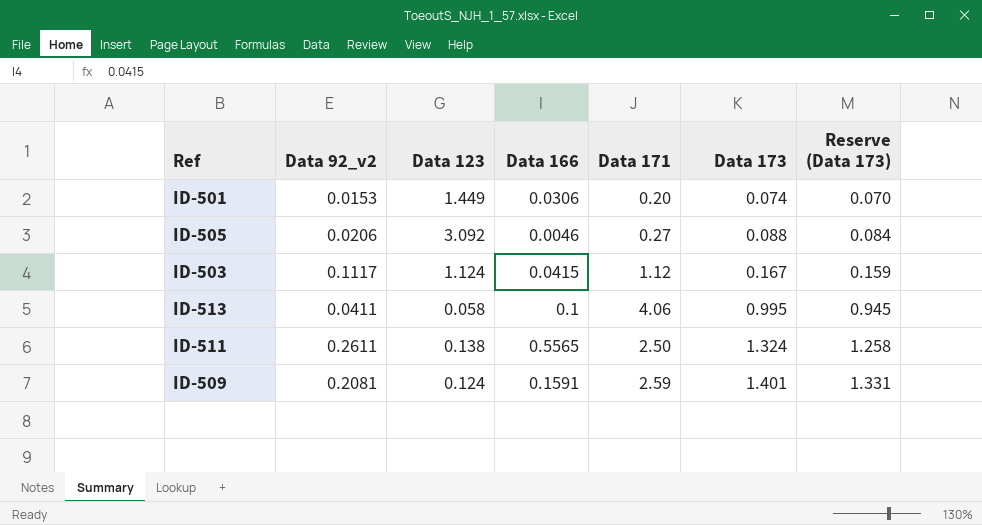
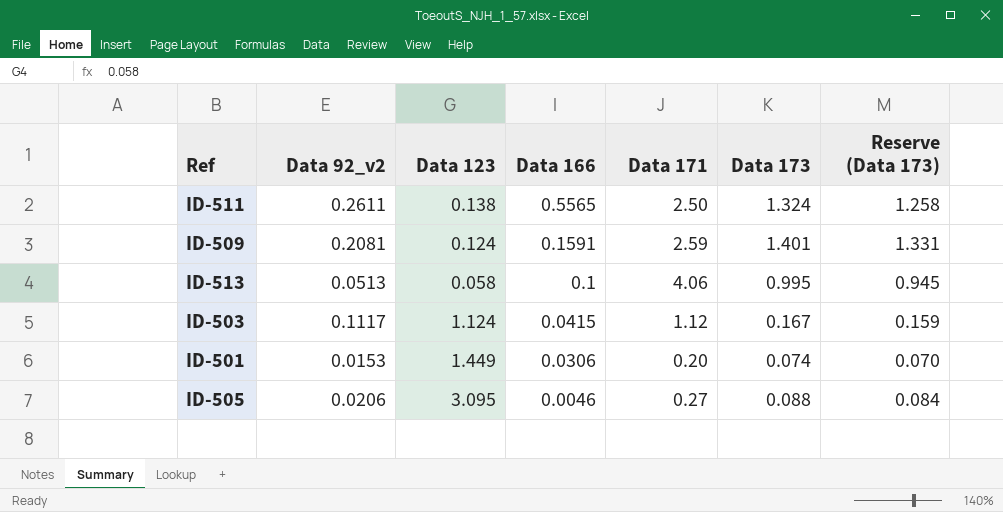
row order: Data 173 ascending -> Data 166 descending
ID-513 | Data 92_v2: 0.0411 -> 0.0513
ID-505 | Data 123: 3.092 -> 3.095

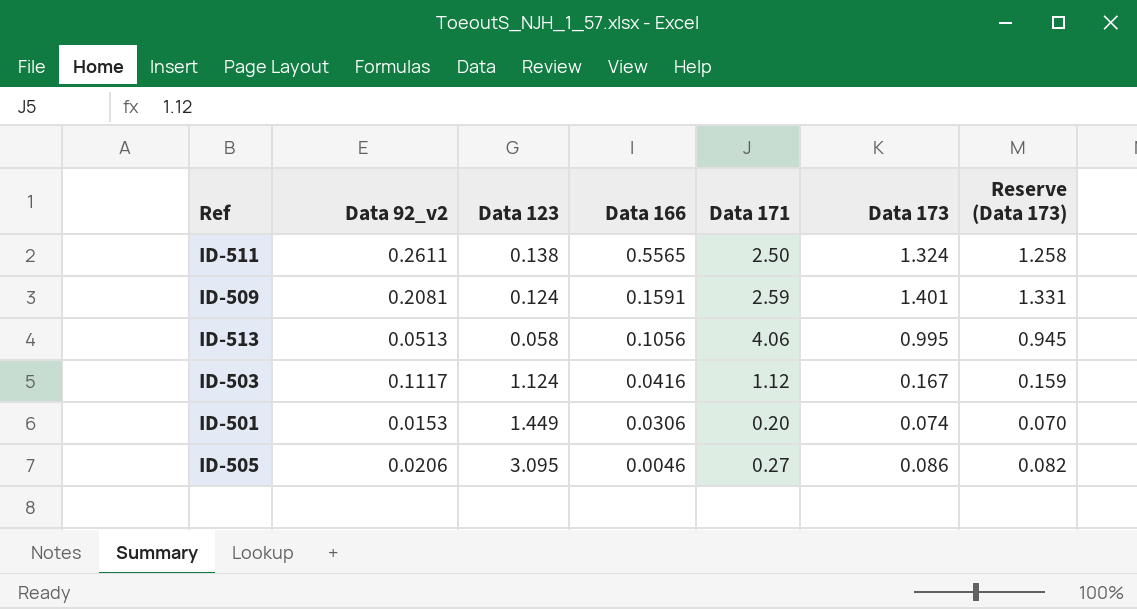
ID-513 | Data 166: 0.1 -> 0.1056
ID-503 | Data 166: 0.0415 -> 0.0416
ID-505 | Data 173: 0.088 -> 0.086
ID-505 | Reserve (Data 173): 0.084 -> 0.082

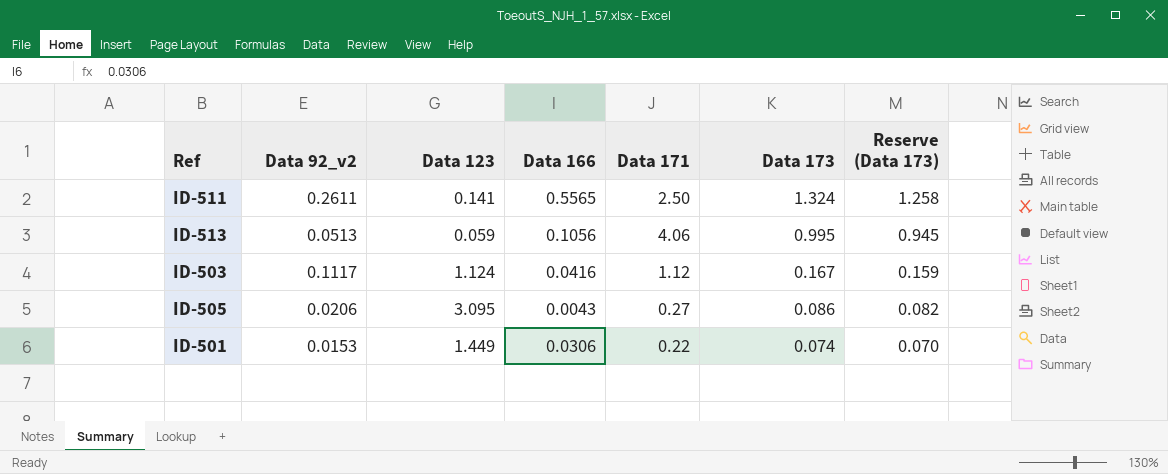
row order: Data 166 descending -> Data 173 descending
row ID-509: 0.2081 | 0.124 | 0.1591 | 2.59 | 1.401 | 1.331 -> none
ID-511 | Data 123: 0.138 -> 0.141
ID-513 | Data 123: 0.058 -> 0.059
ID-505 | Data 166: 0.0046 -> 0.0043
ID-501 | Data 171: 0.20 -> 0.22

